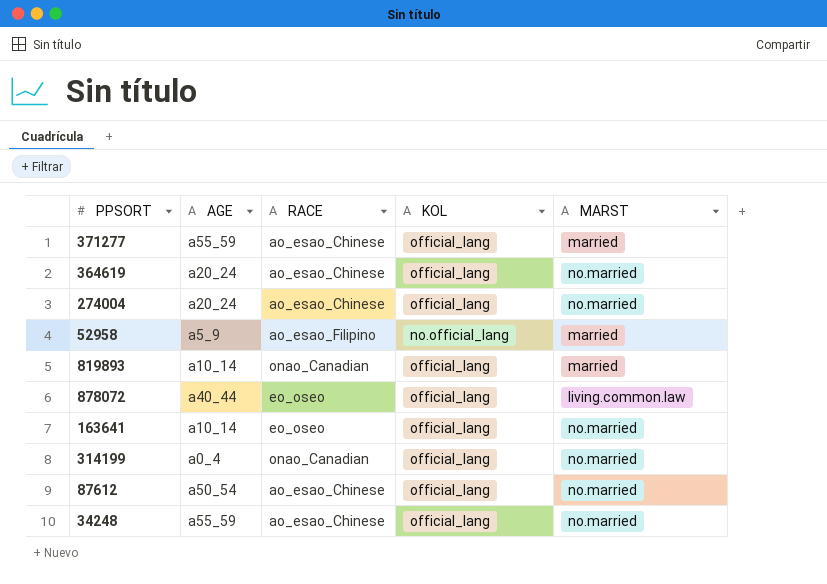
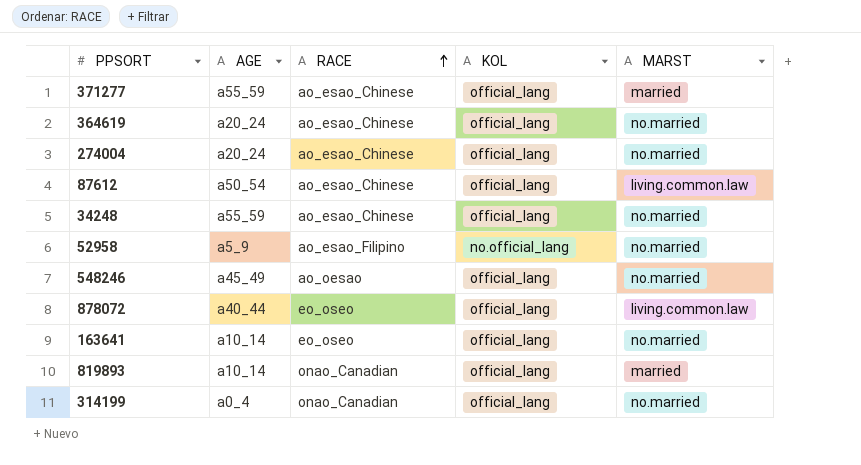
row order: none -> RACE ascending
87612 | MARST: no.married -> living.common.law
52958 | MARST: married -> no.married
row 548246: none -> a45_49 | ao_oesao | official_lang | no.married

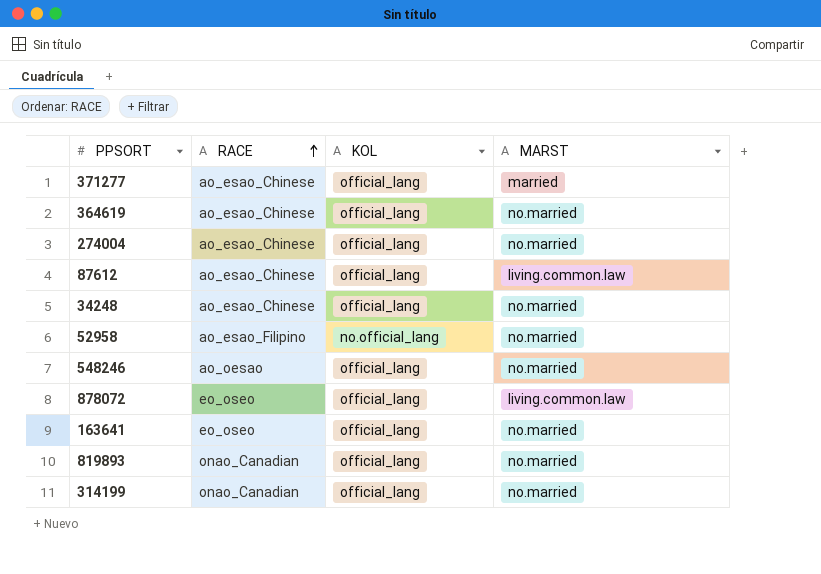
column AGE | position: 2 -> none
819893 | MARST: married -> no.married

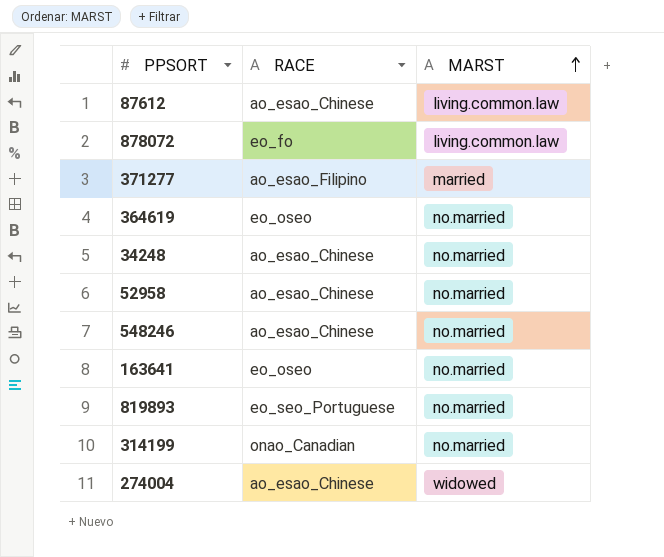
row order: RACE ascending -> MARST ascending
column KOL | position: 3 -> none
878072 | RACE: eo_oseo -> eo_fo
371277 | RACE: ao_esao_Chinese -> ao_esao_Filipino
364619 | RACE: ao_esao_Chinese -> eo_oseo
52958 | RACE: ao_esao_Filipino -> ao_esao_Chinese
548246 | RACE: ao_oesao -> ao_esao_Chinese
819893 | RACE: onao_Canadian -> eo_seo_Portuguese
274004 | MARST: no.married -> widowed

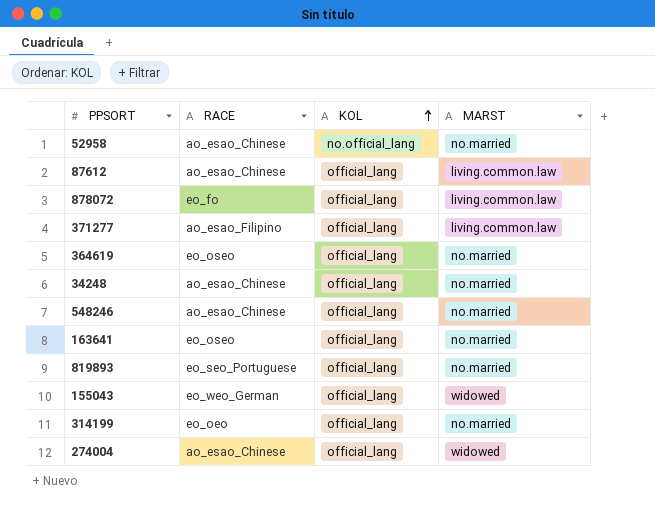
row order: MARST ascending -> KOL ascending
column KOL | position: none -> 3
371277 | MARST: married -> living.common.law
row 155043: none -> eo_weo_German | official_lang | widowed
314199 | RACE: onao_Canadian -> eo_oeo

